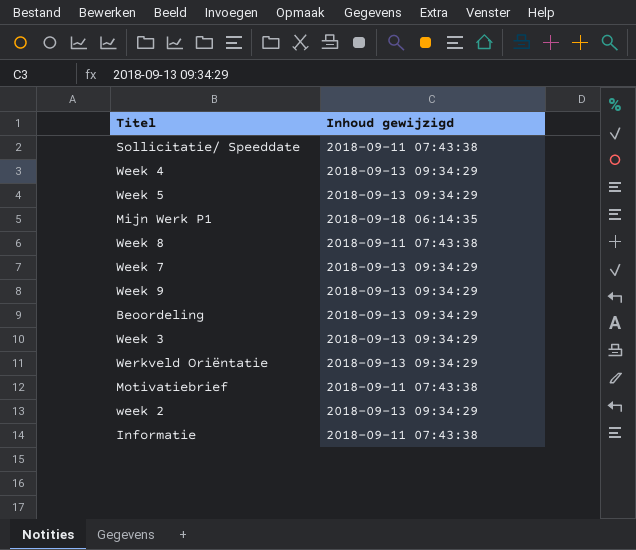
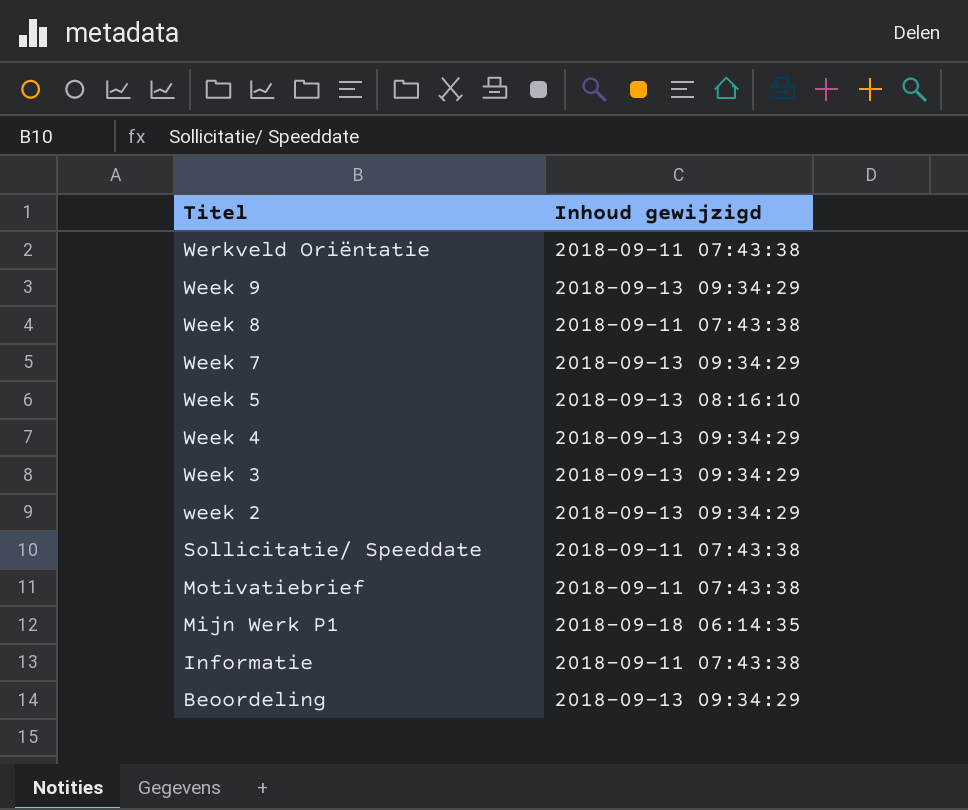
row order: none -> Titel descending
Werkveld Oriëntatie | Inhoud gewijzigd: 2018-09-13 09:34:29 -> 2018-09-11 07:43:38
Week 5 | Inhoud gewijzigd: 2018-09-13 09:34:29 -> 2018-09-13 08:16:10

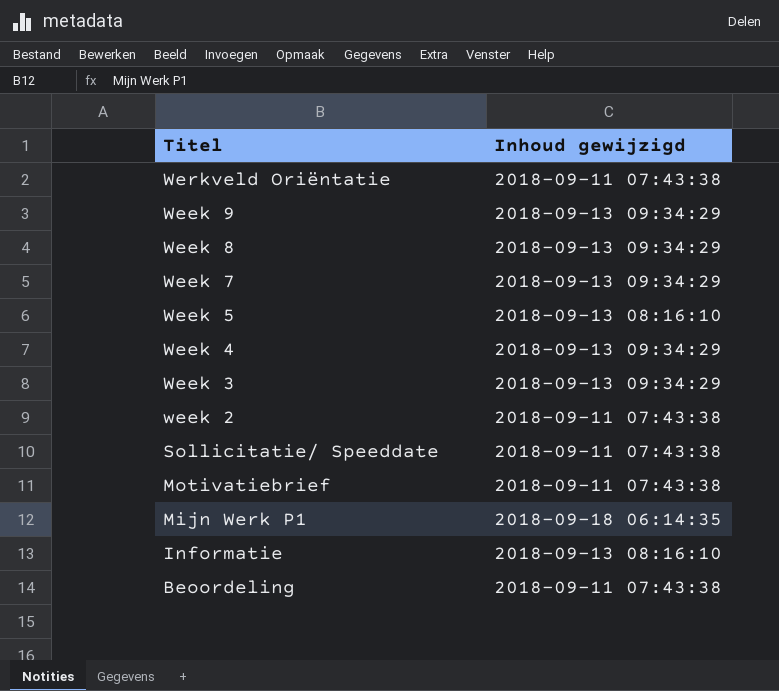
Week 8 | Inhoud gewijzigd: 2018-09-11 07:43:38 -> 2018-09-13 09:34:29
week 2 | Inhoud gewijzigd: 2018-09-13 09:34:29 -> 2018-09-11 07:43:38
Informatie | Inhoud gewijzigd: 2018-09-11 07:43:38 -> 2018-09-13 08:16:10
Beoordeling | Inhoud gewijzigd: 2018-09-13 09:34:29 -> 2018-09-11 07:43:38

